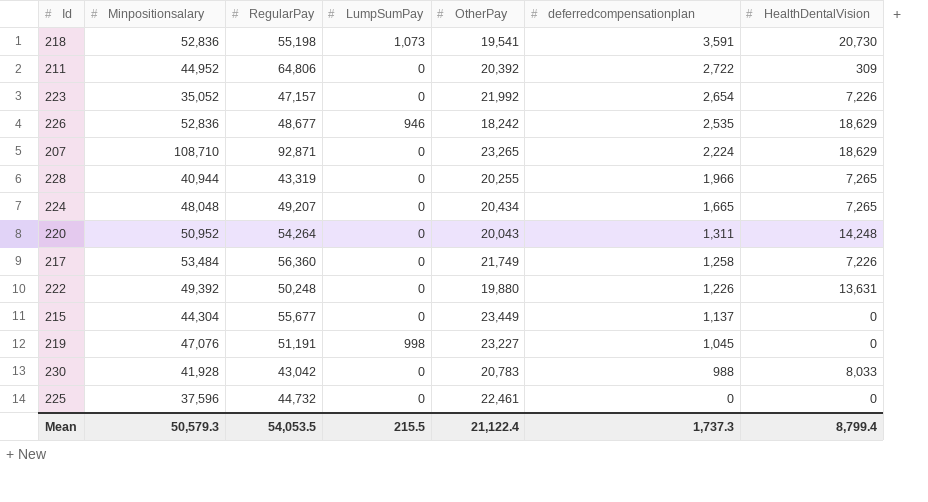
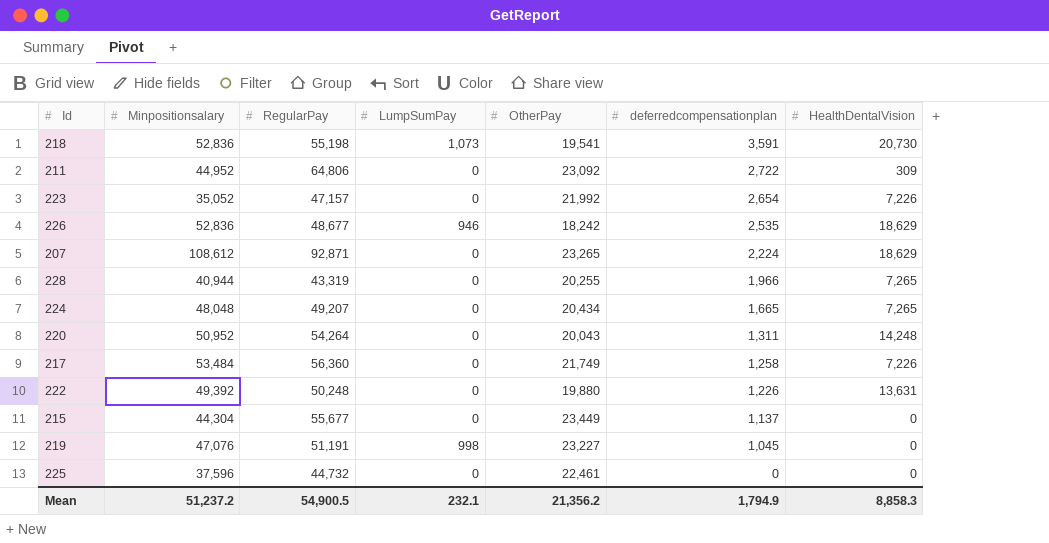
row 230: 41,928 | 43,042 | 0 | 20,783 | 988 | 8,033 -> none
211 | OtherPay: 20,392 -> 23,092
207 | Minpositionsalary: 108,710 -> 108,612
Mean | Minpositionsalary: 50,579.3 -> 51,237.2
Mean | RegularPay: 54,053.5 -> 54,900.5
Mean | LumpSumPay: 215.5 -> 232.1
Mean | OtherPay: 21,122.4 -> 21,356.2
Mean | deferredcompensationplan: 1,737.3 -> 1,794.9
Mean | HealthDentalVision: 8,799.4 -> 8,858.3

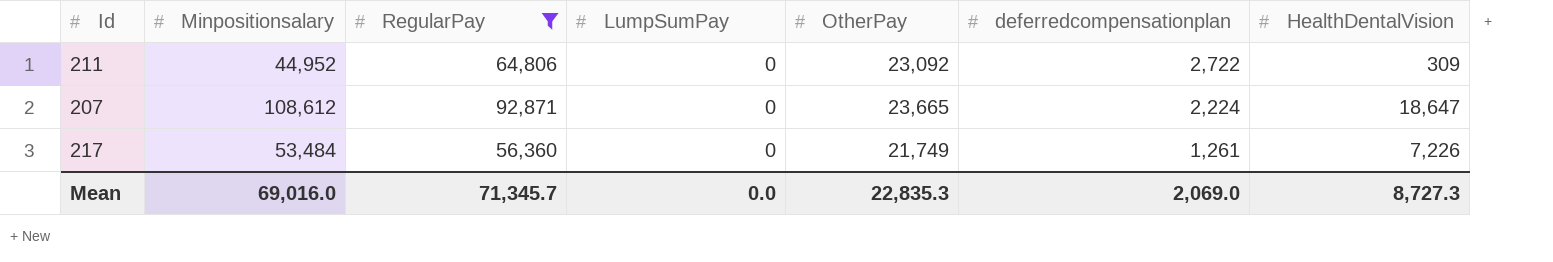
filter: none -> RegularPay >= 56,360
207 | OtherPay: 23,265 -> 23,665
207 | HealthDentalVision: 18,629 -> 18,647
217 | deferredcompensationplan: 1,258 -> 1,261
Mean | Minpositionsalary: 51,237.2 -> 69,016.0
Mean | RegularPay: 54,900.5 -> 71,345.7
Mean | LumpSumPay: 232.1 -> 0.0
Mean | OtherPay: 21,356.2 -> 22,835.3
Mean | deferredcompensationplan: 1,794.9 -> 2,069.0
Mean | HealthDentalVision: 8,858.3 -> 8,727.3

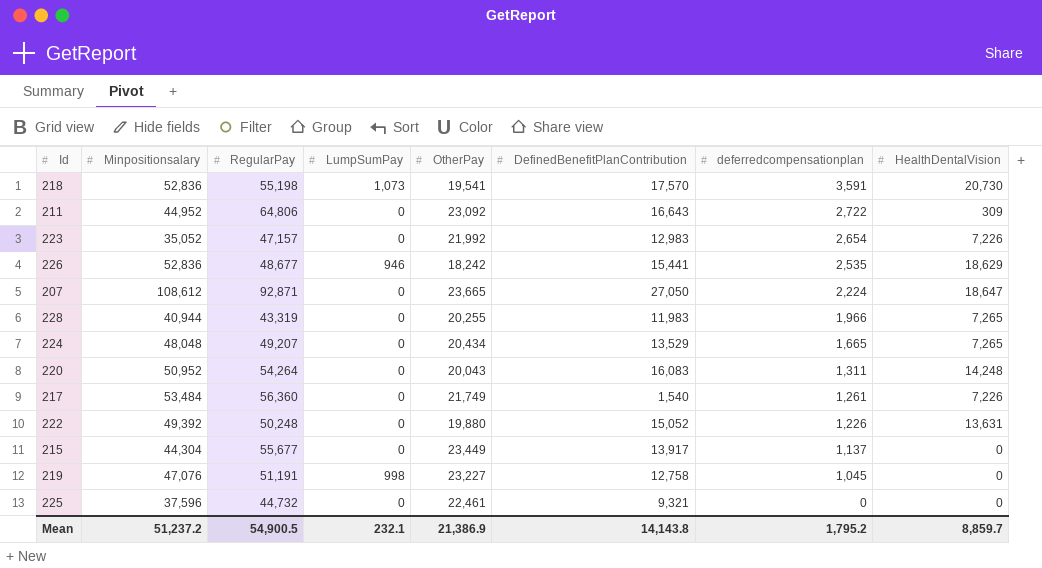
filter: RegularPay >= 56,360 -> none
column DefinedBenefitPlanContribution | position: none -> 6
Mean | Minpositionsalary: 69,016.0 -> 51,237.2
Mean | RegularPay: 71,345.7 -> 54,900.5
Mean | LumpSumPay: 0.0 -> 232.1
Mean | OtherPay: 22,835.3 -> 21,386.9
Mean | deferredcompensationplan: 2,069.0 -> 1,795.2
Mean | HealthDentalVision: 8,727.3 -> 8,859.7

